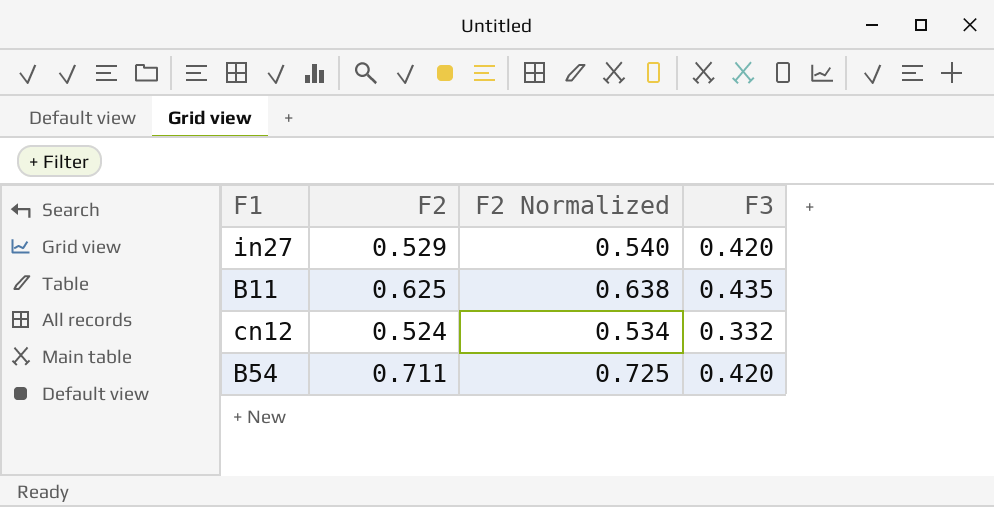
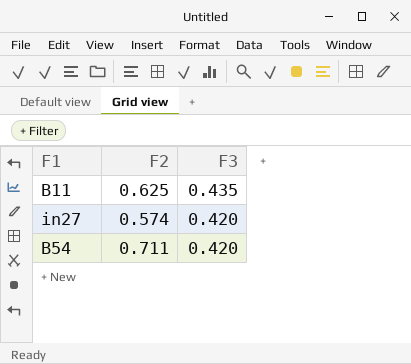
row order: none -> F3 descending
column F2 Normalized | formula: [F2] * 1.02 -> none
row cn12: 0.524 | 0.534 | 0.332 -> none
in27 | F2: 0.529 -> 0.574

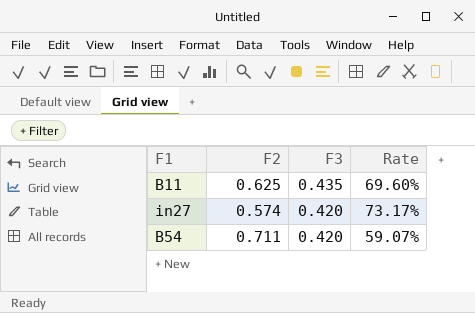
column Rate | formula: none -> [F3] / [F2]

